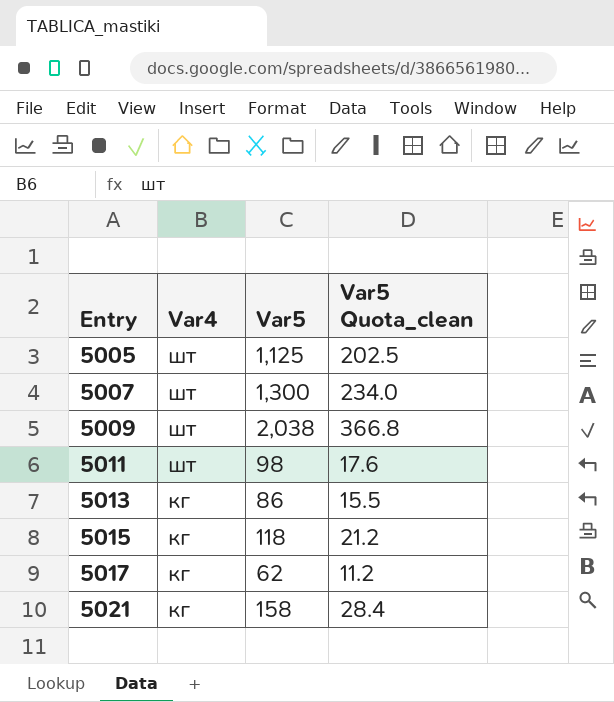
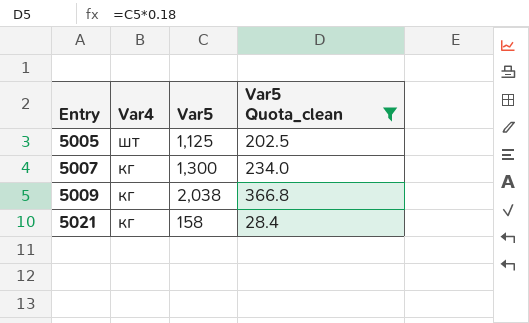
filter: none -> Var5 Quota_clean >= 28.4
5007 | Var4: шт -> кг
5009 | Var4: шт -> кг

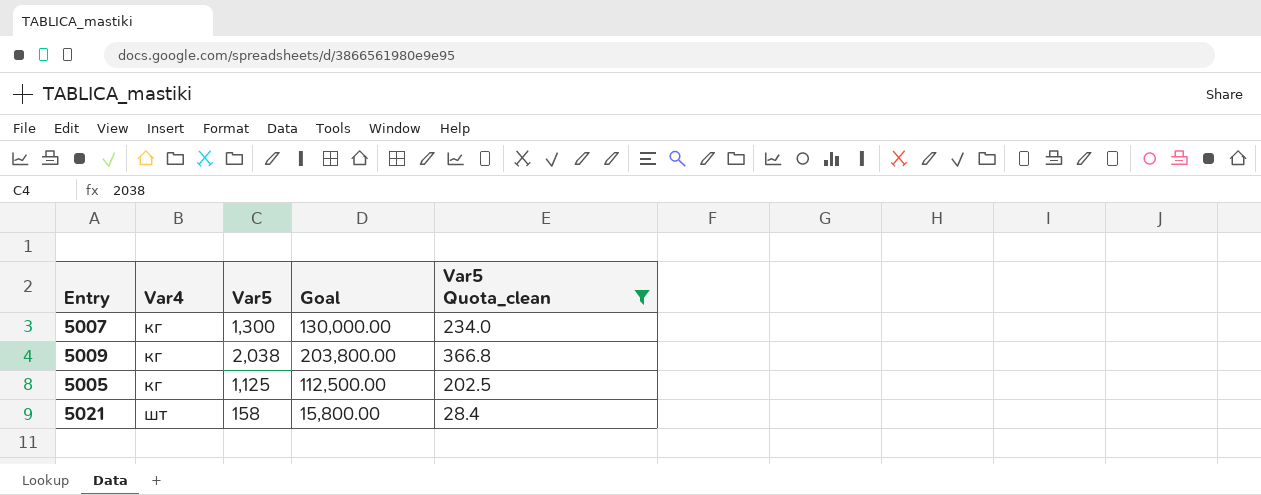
row order: Entry ascending -> Var4 ascending
column Goal | formula: none -> [Var5] * 100
5005 | Var4: шт -> кг
5021 | Var4: кг -> шт

